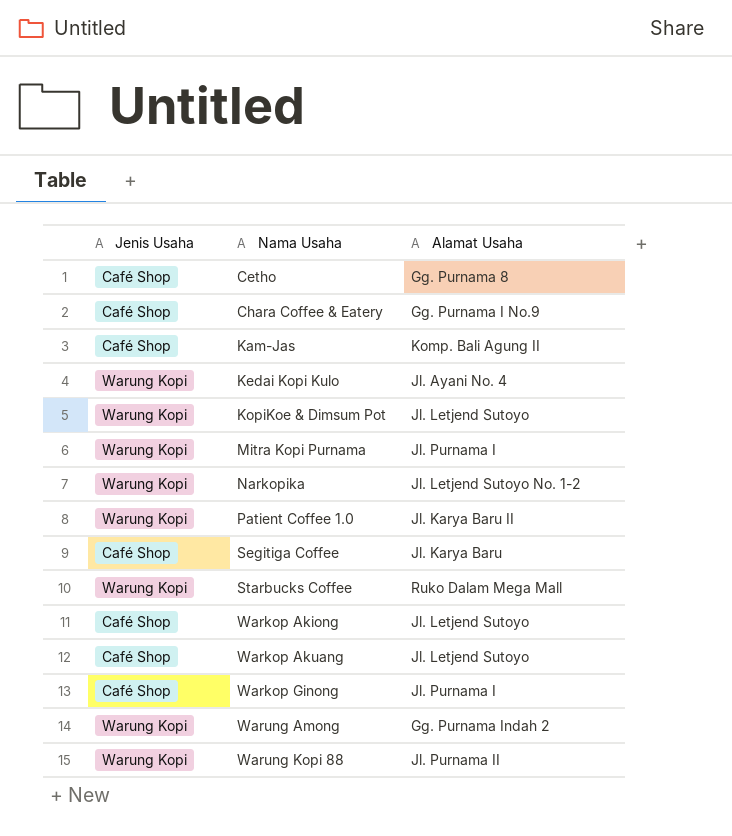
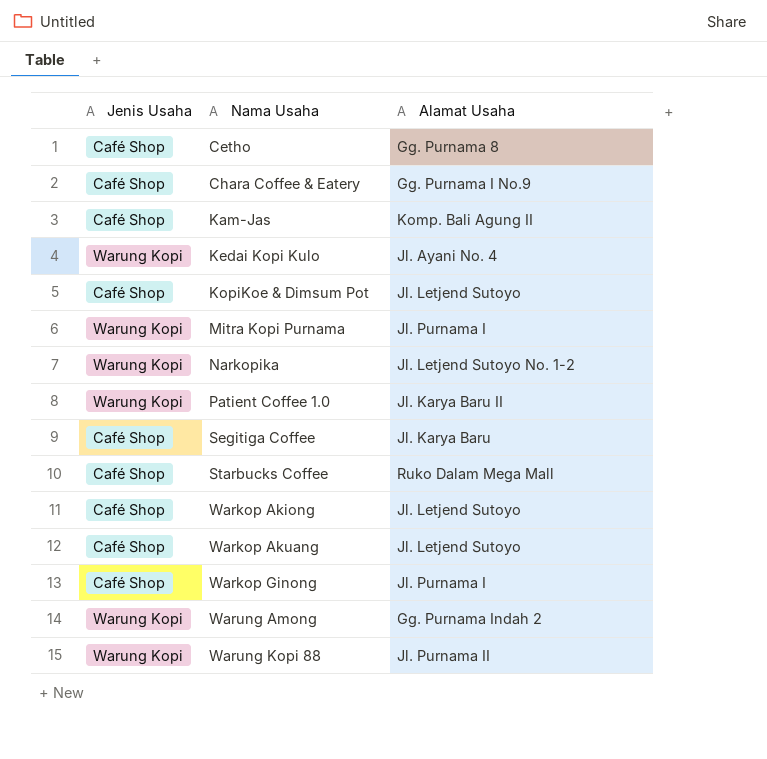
KopiKoe & Dimsum Pot | Jenis Usaha: Warung Kopi -> Café Shop
Starbucks Coffee | Jenis Usaha: Warung Kopi -> Café Shop

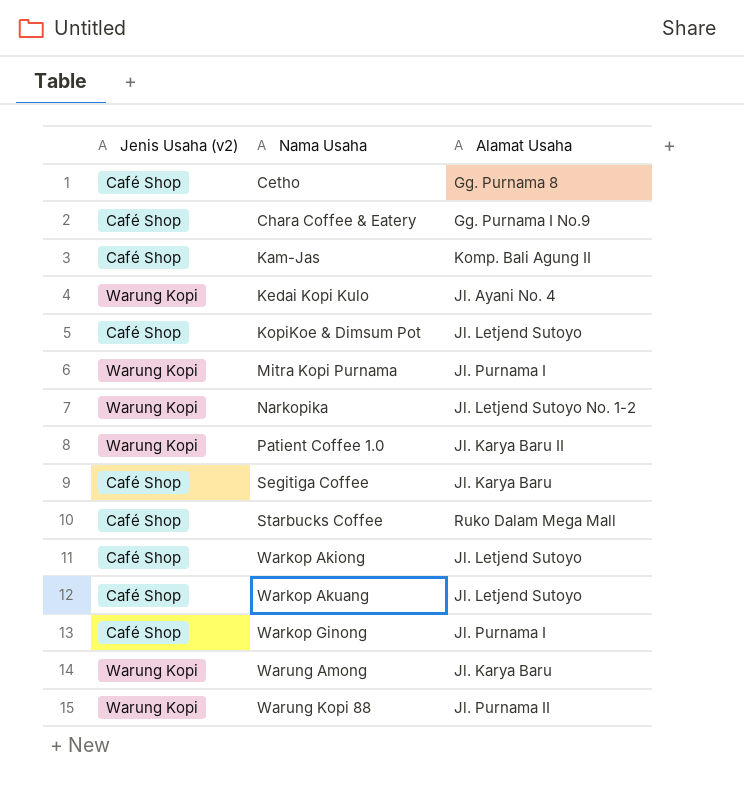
column name: Jenis Usaha -> Jenis Usaha (v2)
Warung Among | Alamat Usaha: Gg. Purnama Indah 2 -> Jl. Karya Baru

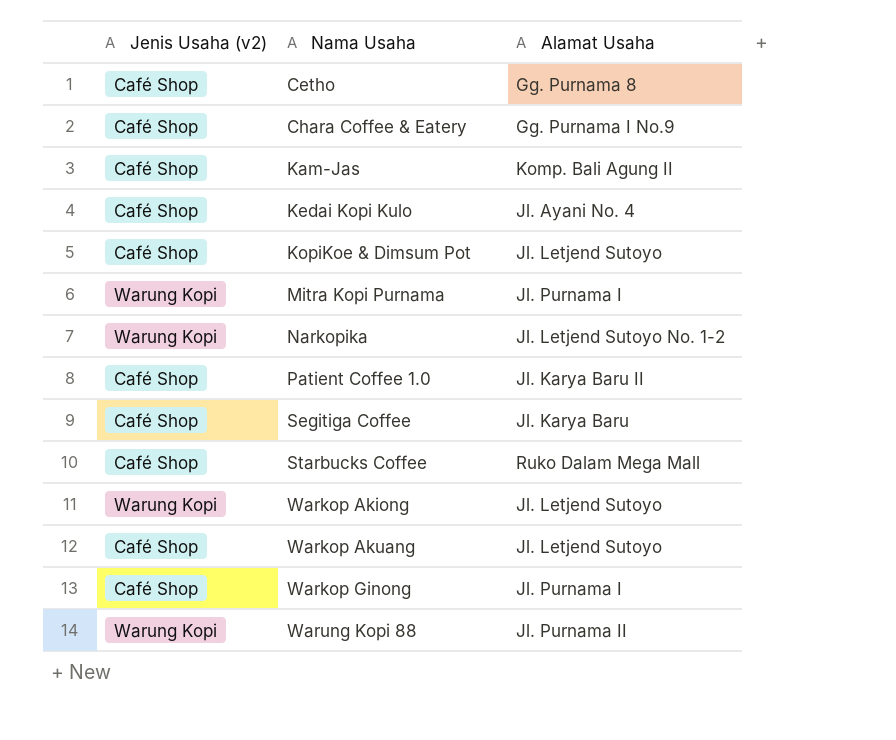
row Warung Among: Warung Kopi | Jl. Karya Baru -> none
Kedai Kopi Kulo | Jenis Usaha (v2): Warung Kopi -> Café Shop
Patient Coffee 1.0 | Jenis Usaha (v2): Warung Kopi -> Café Shop
Warkop Akiong | Jenis Usaha (v2): Café Shop -> Warung Kopi

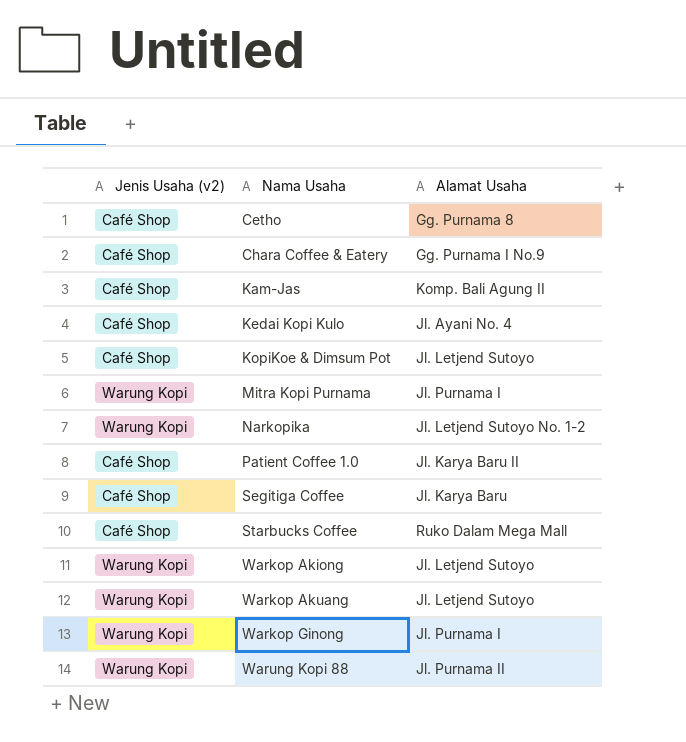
Warkop Akuang | Jenis Usaha (v2): Café Shop -> Warung Kopi
Warkop Ginong | Jenis Usaha (v2): Café Shop -> Warung Kopi

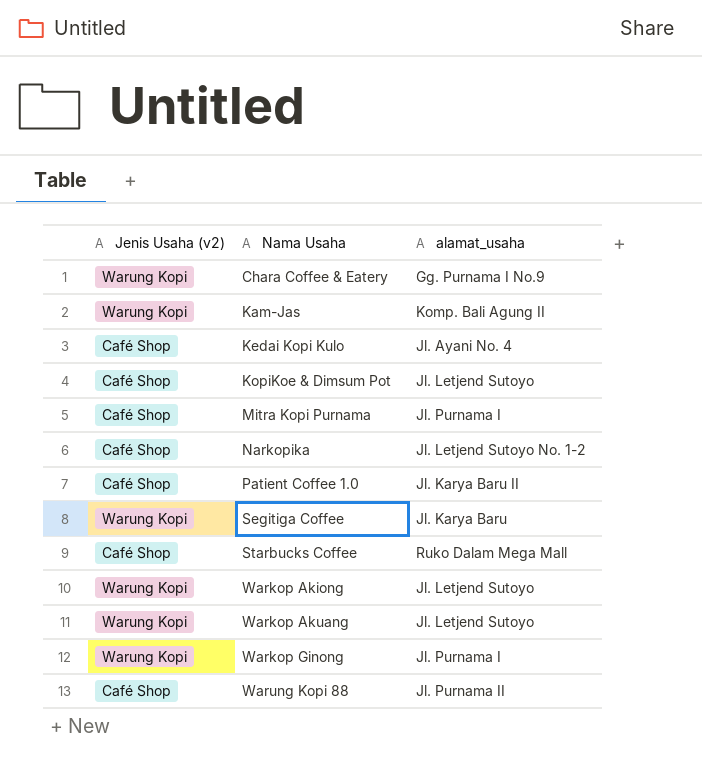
column name: Alamat Usaha -> alamat_usaha
row Cetho: Café Shop | Gg. Purnama 8 -> none
Chara Coffee & Eatery | Jenis Usaha (v2): Café Shop -> Warung Kopi
Kam-Jas | Jenis Usaha (v2): Café Shop -> Warung Kopi
Mitra Kopi Purnama | Jenis Usaha (v2): Warung Kopi -> Café Shop
Narkopika | Jenis Usaha (v2): Warung Kopi -> Café Shop
Segitiga Coffee | Jenis Usaha (v2): Café Shop -> Warung Kopi
Warung Kopi 88 | Jenis Usaha (v2): Warung Kopi -> Café Shop

